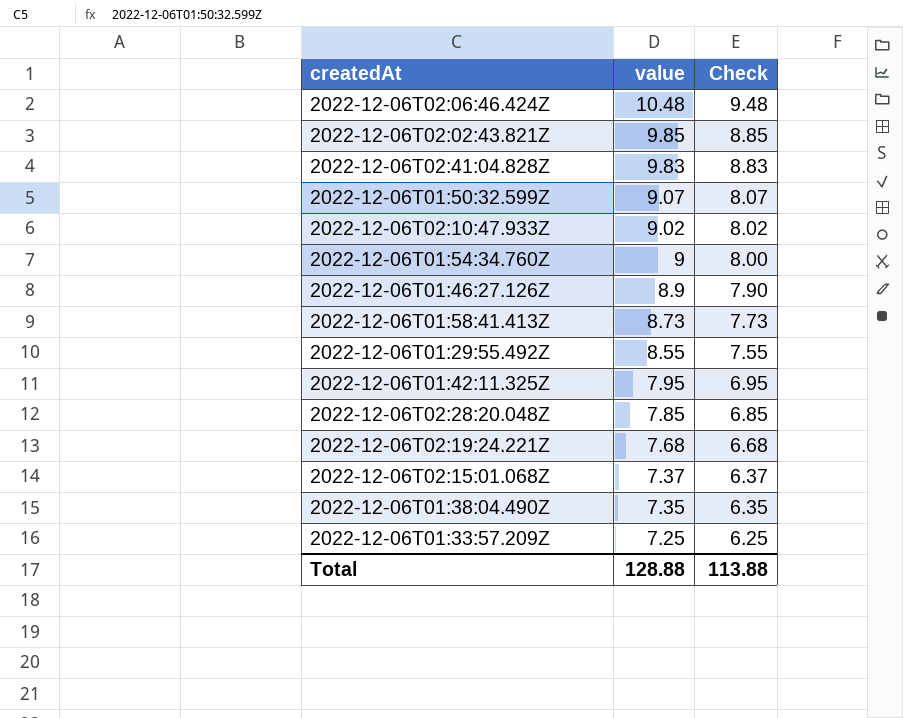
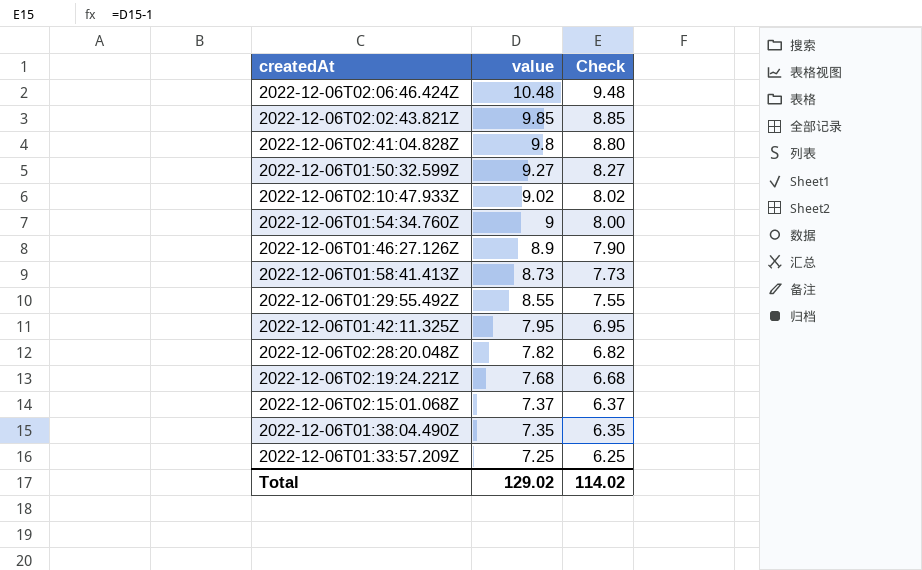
2022-12-06T02:41:04.828Z | value: 9.83 -> 9.8
2022-12-06T02:41:04.828Z | Check: 8.83 -> 8.80
2022-12-06T01:50:32.599Z | value: 9.07 -> 9.27
2022-12-06T01:50:32.599Z | Check: 8.07 -> 8.27
2022-12-06T02:28:20.048Z | value: 7.85 -> 7.82
2022-12-06T02:28:20.048Z | Check: 6.85 -> 6.82
Total | value: 128.88 -> 129.02
Total | Check: 113.88 -> 114.02

